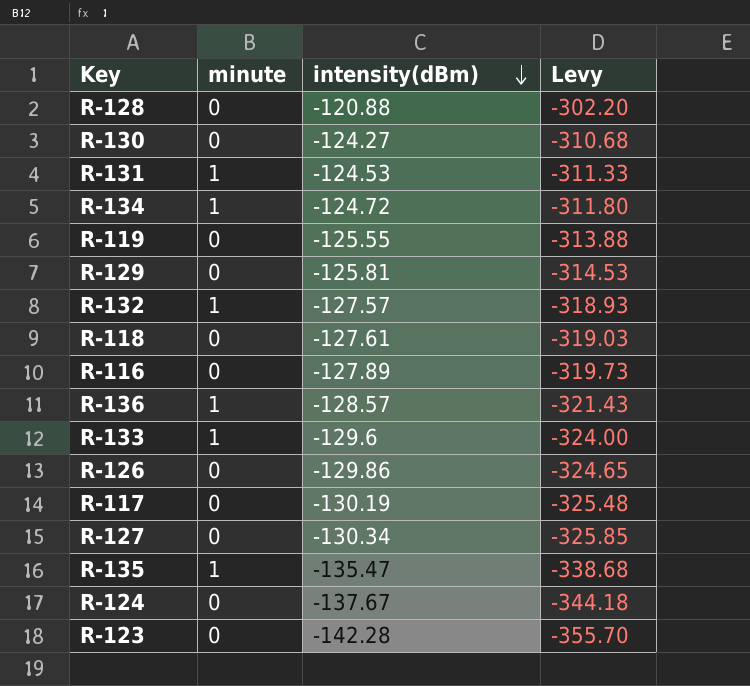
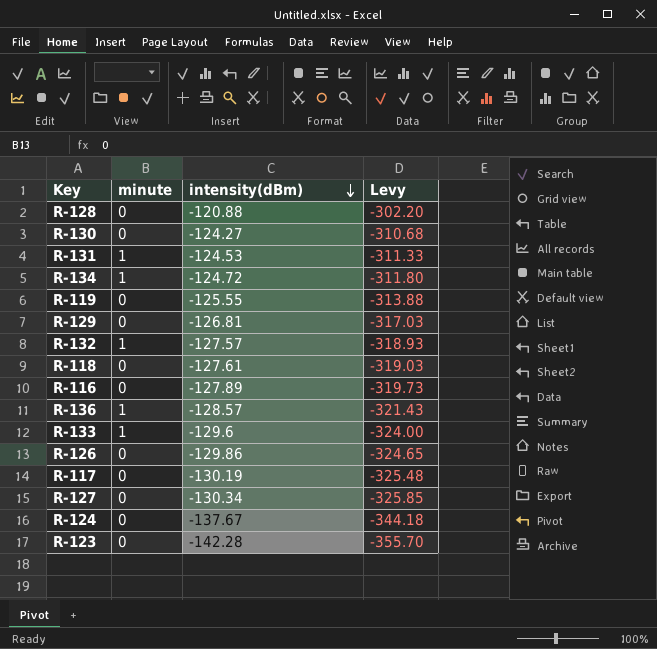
row R-135: 1 | -135.47 | -338.68 -> none
R-129 | intensity(dBm): -125.81 -> -126.81
R-129 | Levy: -314.53 -> -317.03

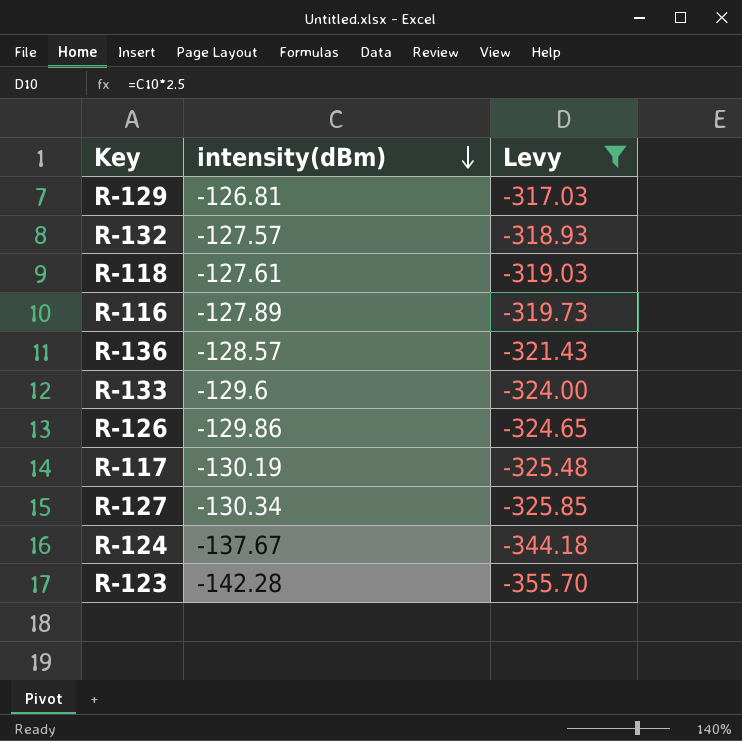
filter: none -> Levy <= -317.03
column minute | position: 2 -> none

